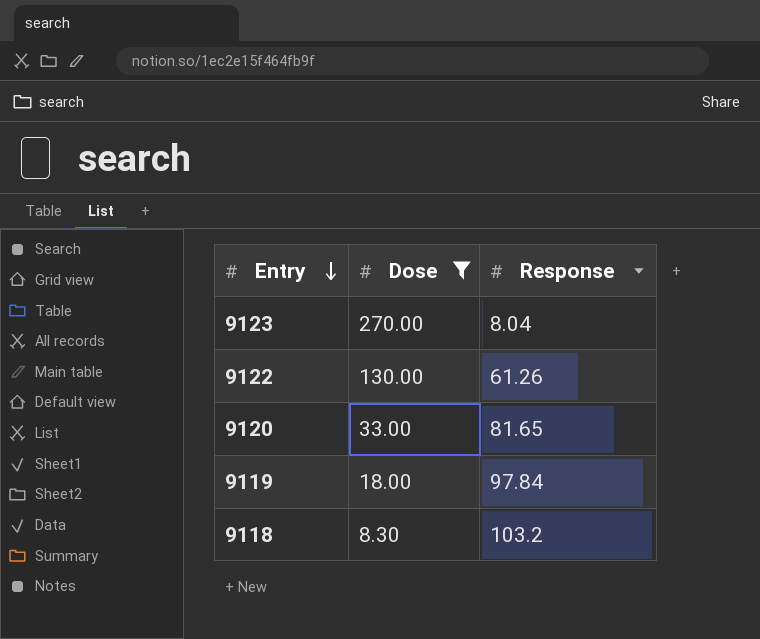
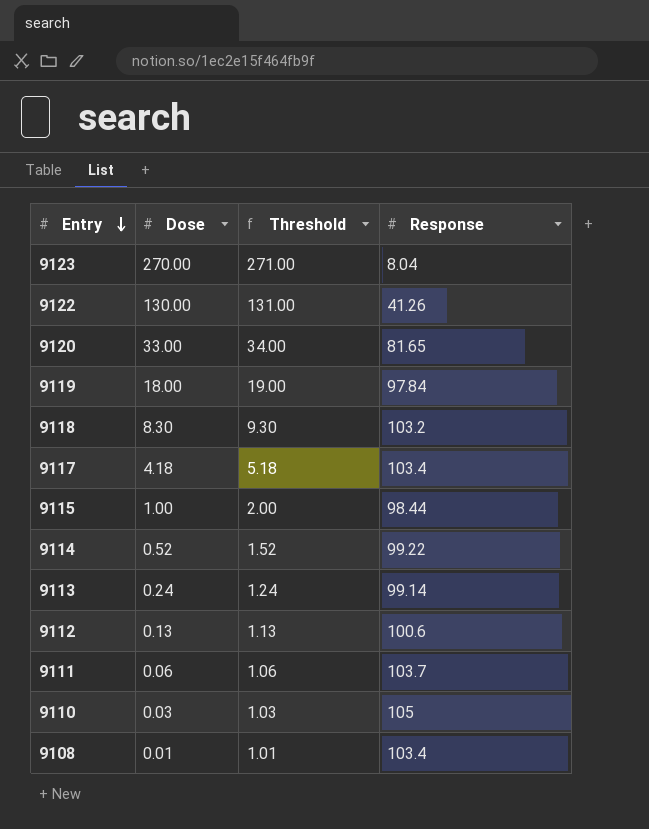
filter: Dose >= 8.30 -> none
column Threshold | formula: none -> [Dose] + 1
9122 | Response: 61.26 -> 41.26

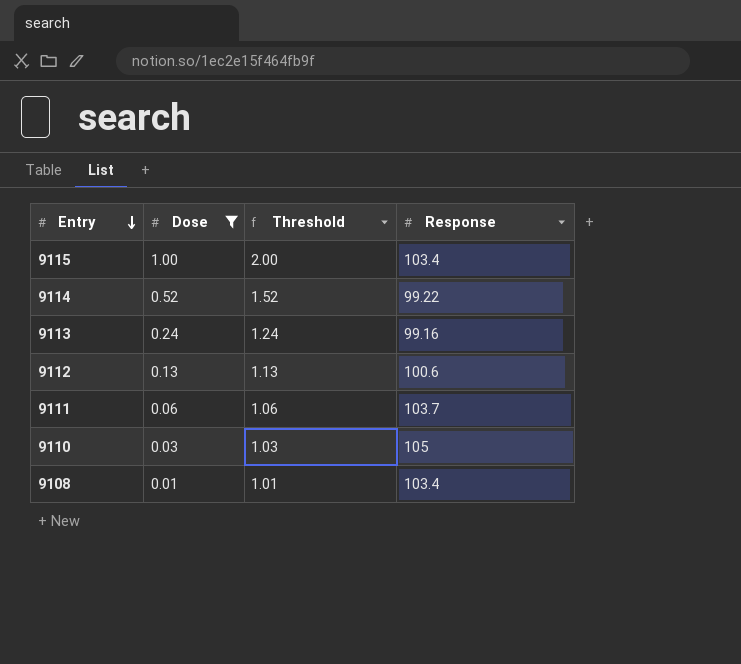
filter: none -> Dose <= 1.00
9115 | Response: 98.44 -> 103.4
9113 | Response: 99.14 -> 99.16

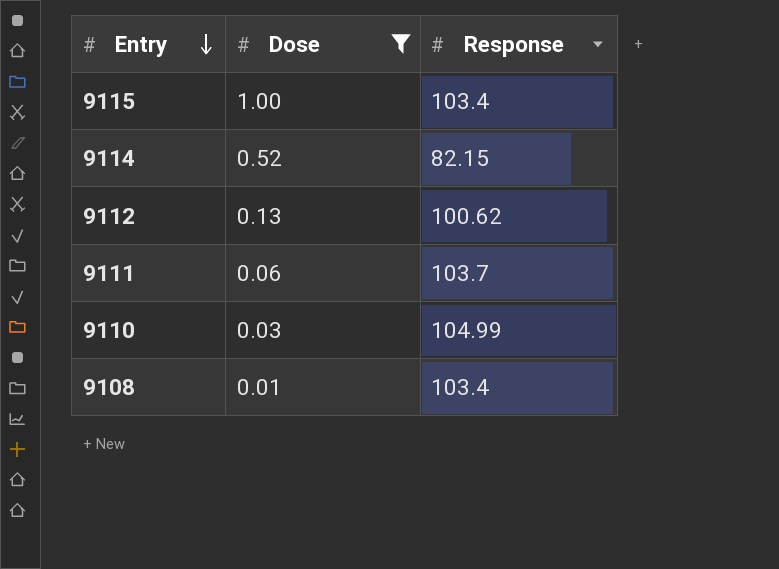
column Threshold | formula: [Dose] + 1 -> none
row 9113: 0.24 | 1.24 | 99.16 -> none
9114 | Response: 99.22 -> 82.15
9112 | Response: 100.6 -> 100.62
9110 | Response: 105 -> 104.99

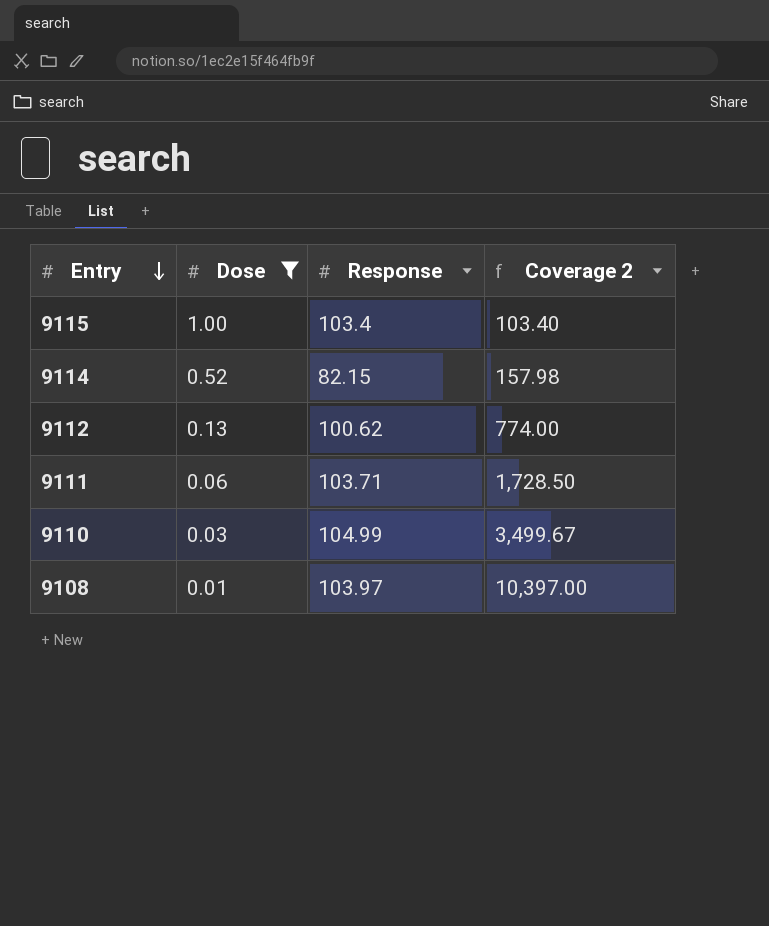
column Coverage 2 | formula: none -> [Response] / [Dose]
9111 | Response: 103.7 -> 103.71
9108 | Response: 103.4 -> 103.97

